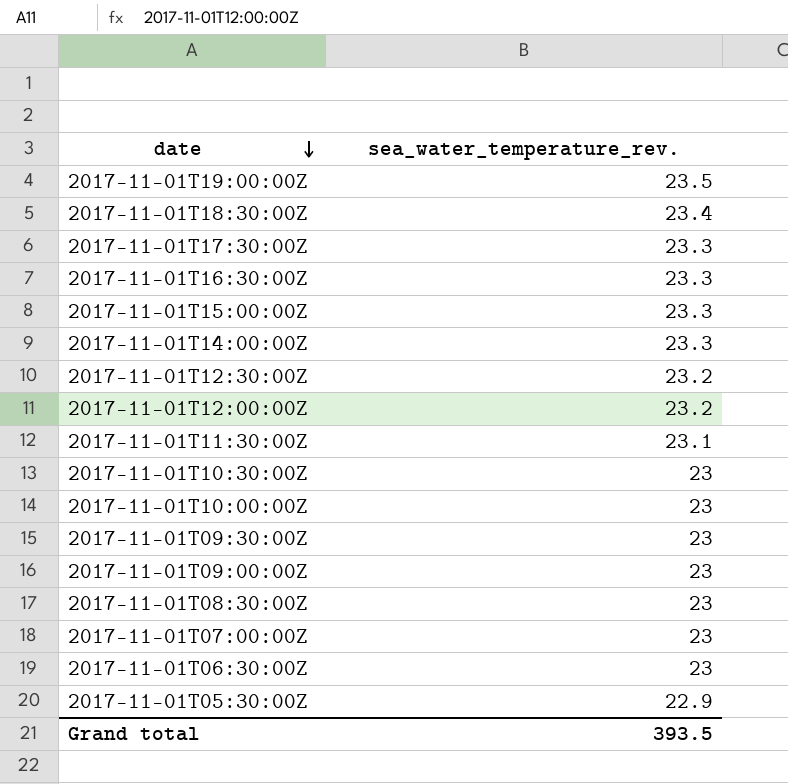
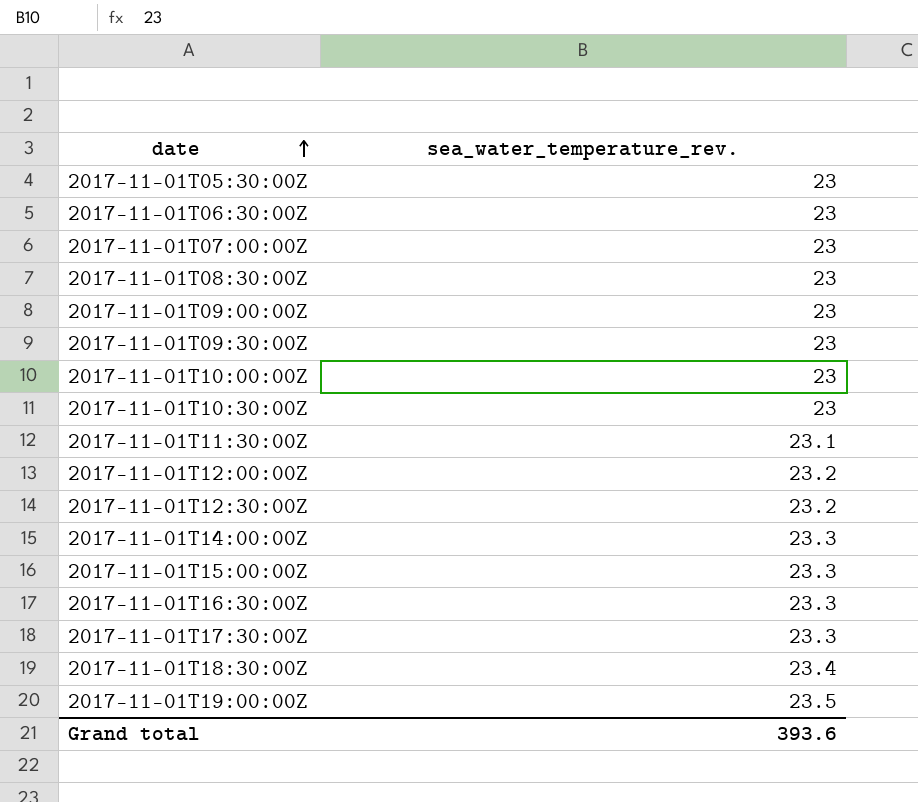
row order: date descending -> date ascending
2017-11-01T05:30:00Z | sea_water_temperature_rev.: 22.9 -> 23
Grand total | sea_water_temperature_rev.: 393.5 -> 393.6

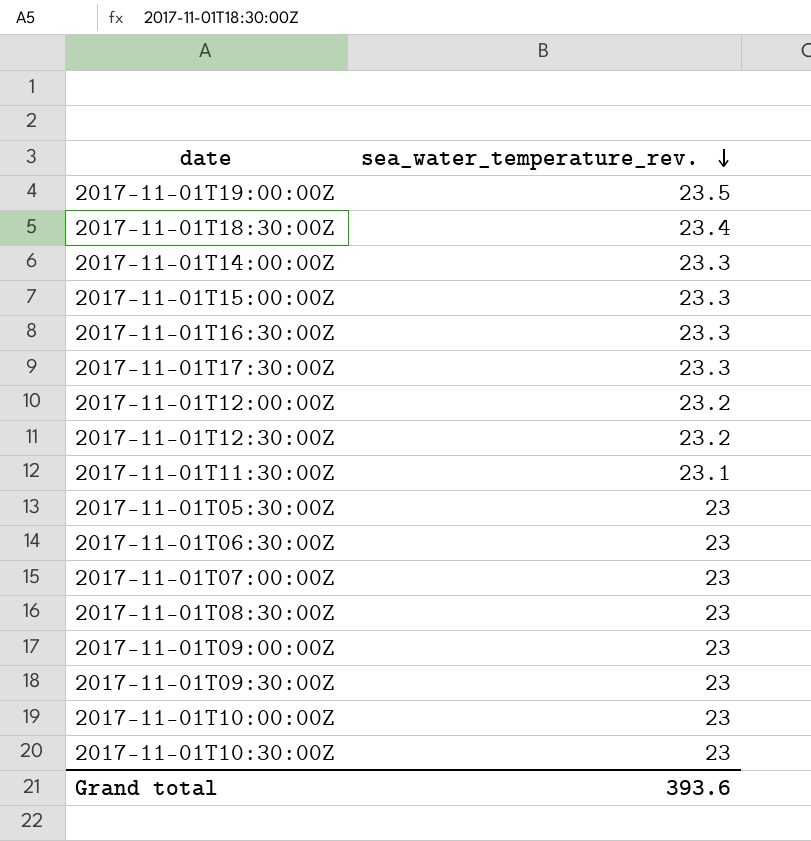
row order: date ascending -> sea_water_temperature_rev. descending

